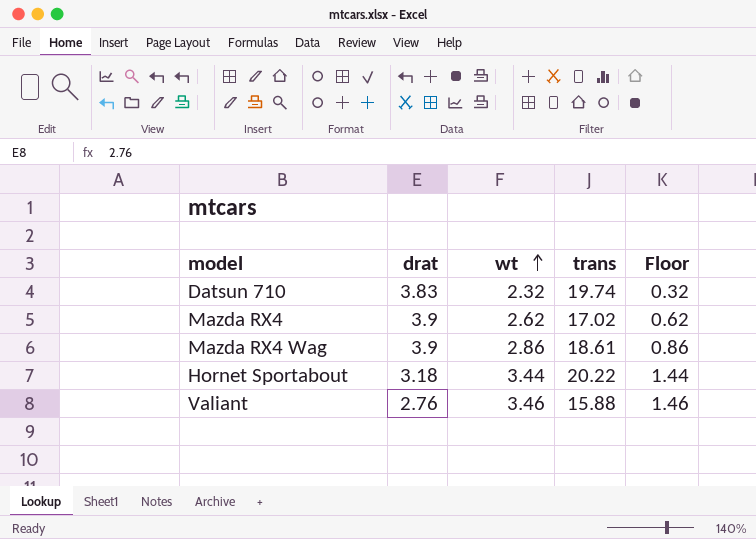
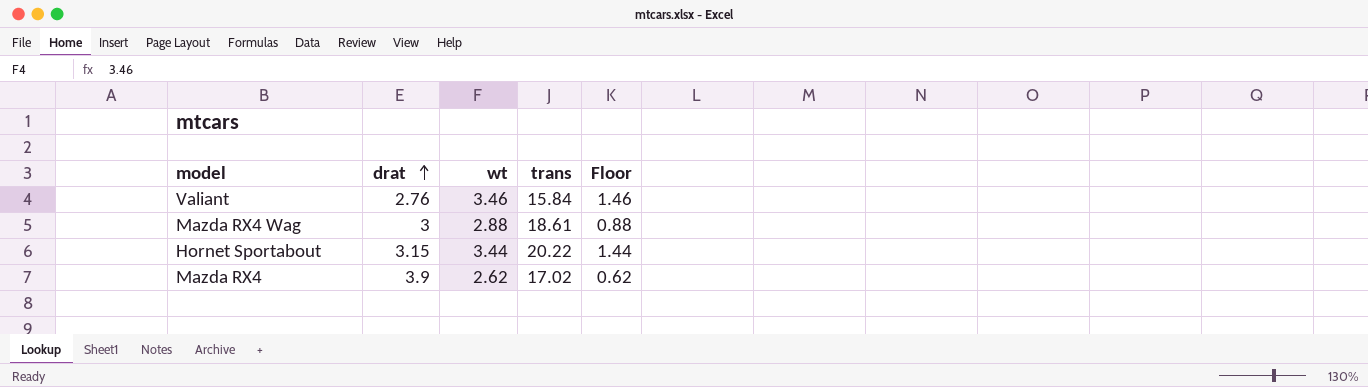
row order: wt ascending -> drat ascending
row Datsun 710: 3.83 | 2.32 | 19.74 | 0.32 -> none
Valiant | trans: 15.88 -> 15.84
Mazda RX4 Wag | drat: 3.9 -> 3
Mazda RX4 Wag | wt: 2.86 -> 2.88
Mazda RX4 Wag | Floor: 0.86 -> 0.88
Hornet Sportabout | drat: 3.18 -> 3.15

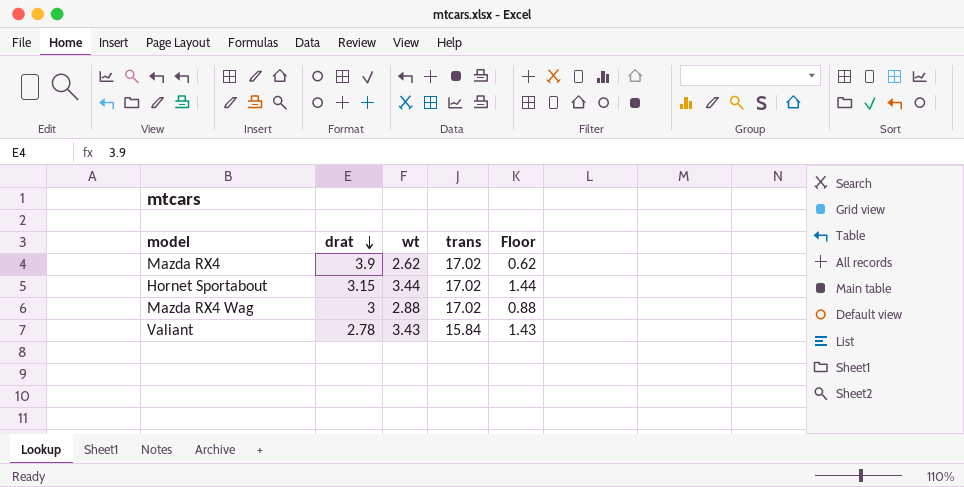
row order: drat ascending -> drat descending
Hornet Sportabout | trans: 20.22 -> 17.02
Mazda RX4 Wag | trans: 18.61 -> 17.02
Valiant | drat: 2.76 -> 2.78
Valiant | wt: 3.46 -> 3.43
Valiant | Floor: 1.46 -> 1.43

